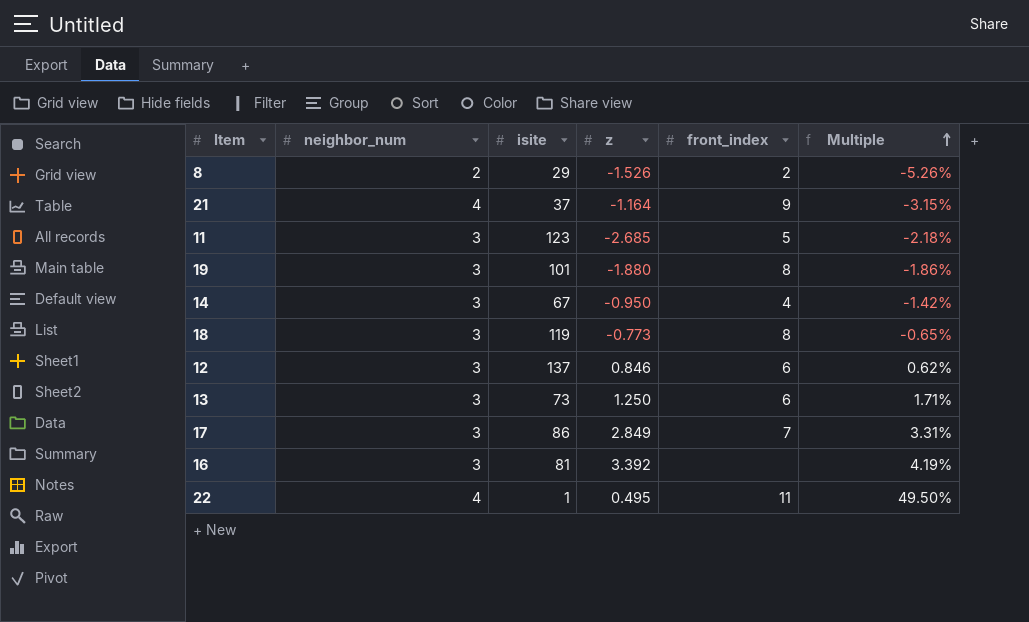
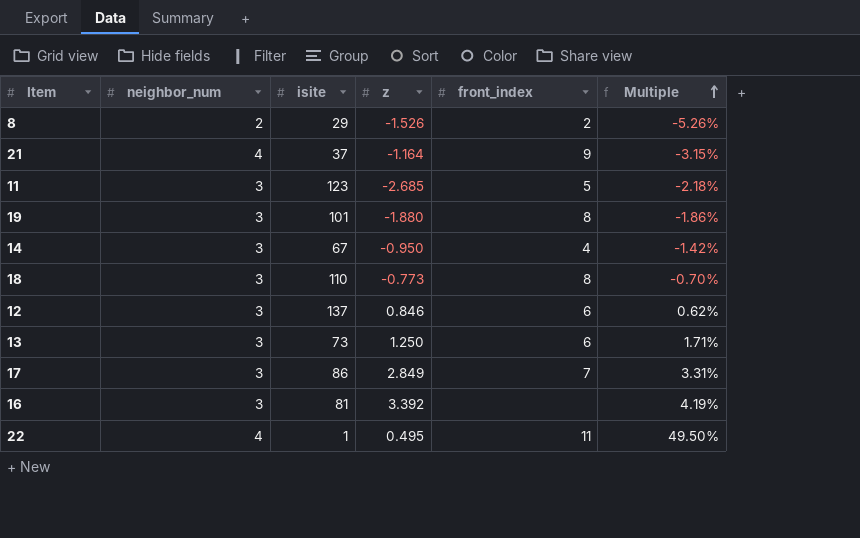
18 | isite: 119 -> 110
18 | Multiple: -0.65% -> -0.70%

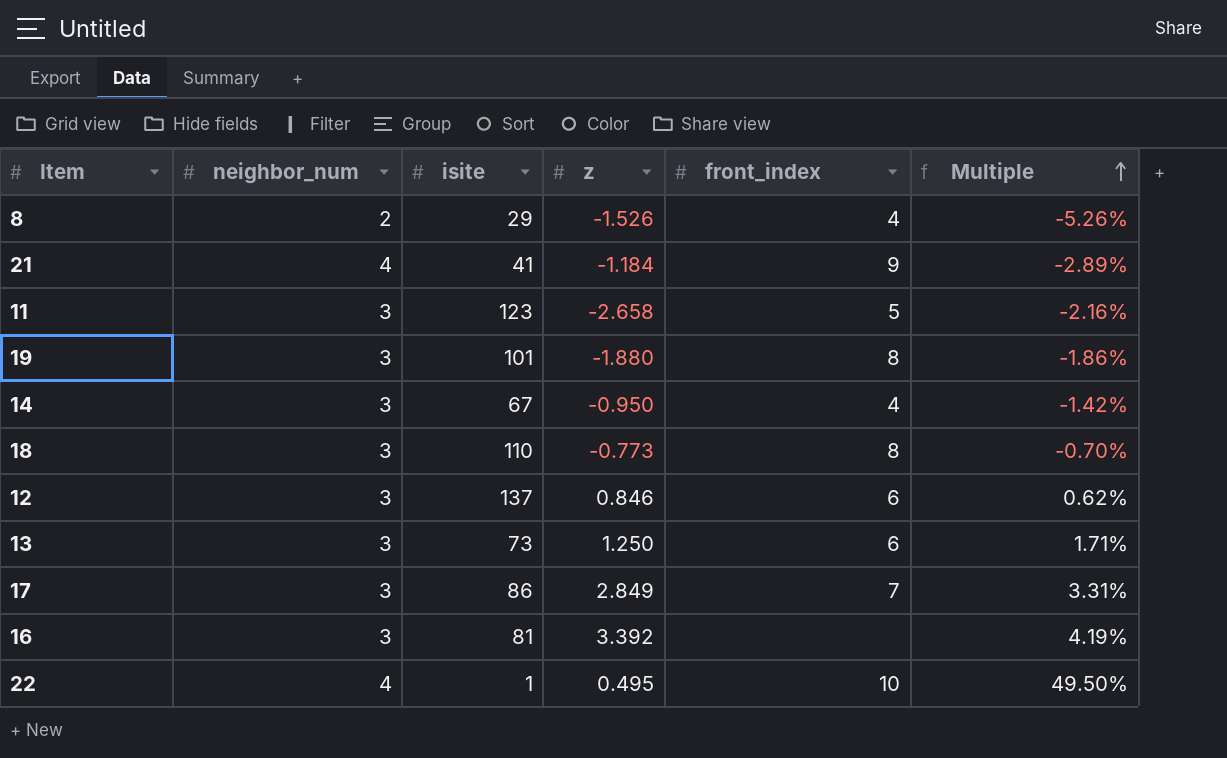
8 | front_index: 2 -> 4
21 | isite: 37 -> 41
21 | z: -1.164 -> -1.184
21 | Multiple: -3.15% -> -2.89%
11 | z: -2.685 -> -2.658
11 | Multiple: -2.18% -> -2.16%
22 | front_index: 11 -> 10

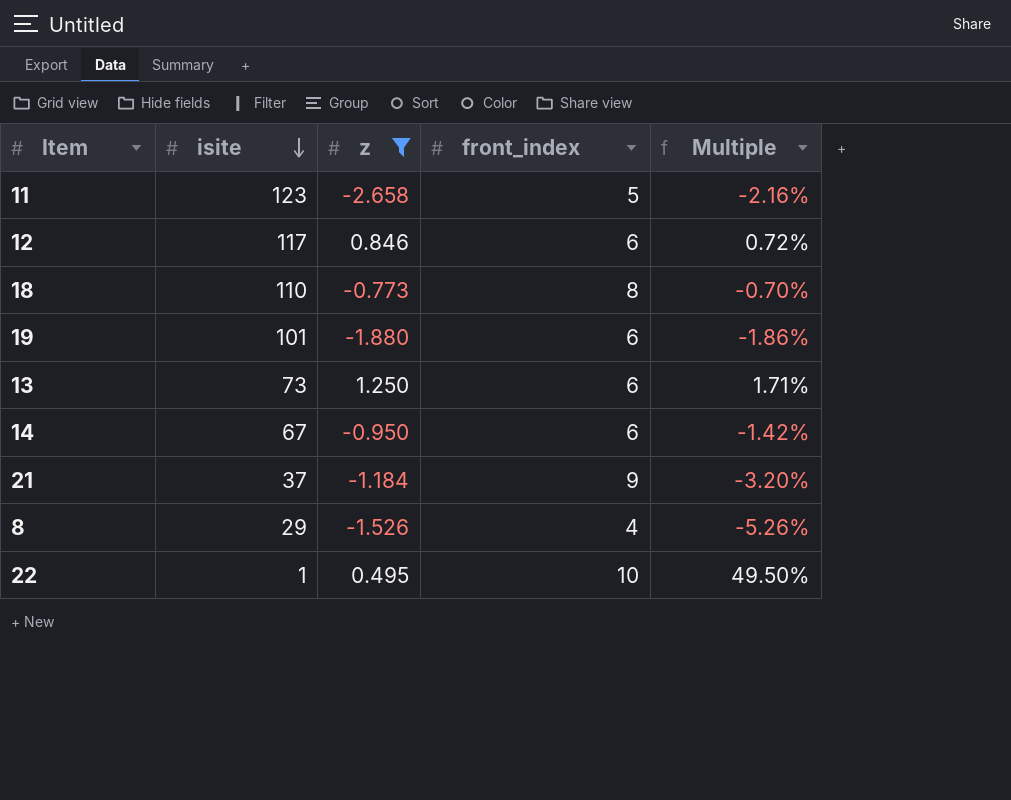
filter: none -> z <= 1.250
row order: Multiple ascending -> isite descending
column neighbor_num | position: 2 -> none
12 | isite: 137 -> 117
12 | Multiple: 0.62% -> 0.72%
19 | front_index: 8 -> 6
14 | front_index: 4 -> 6
21 | isite: 41 -> 37
21 | Multiple: -2.89% -> -3.20%

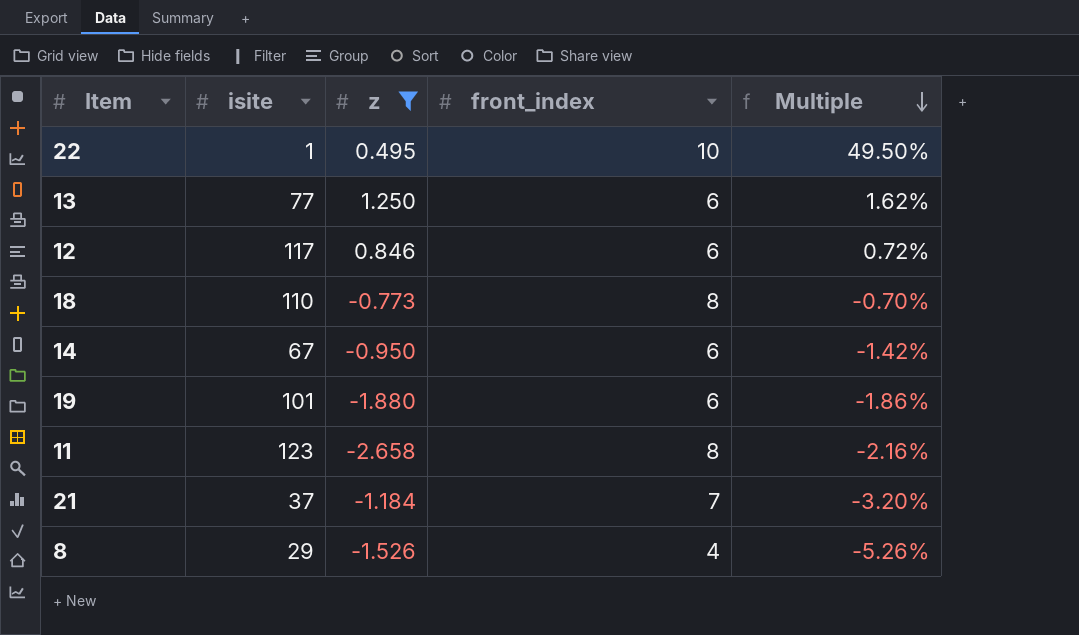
row order: isite descending -> Multiple descending
13 | isite: 73 -> 77
13 | Multiple: 1.71% -> 1.62%
11 | front_index: 5 -> 8
21 | front_index: 9 -> 7

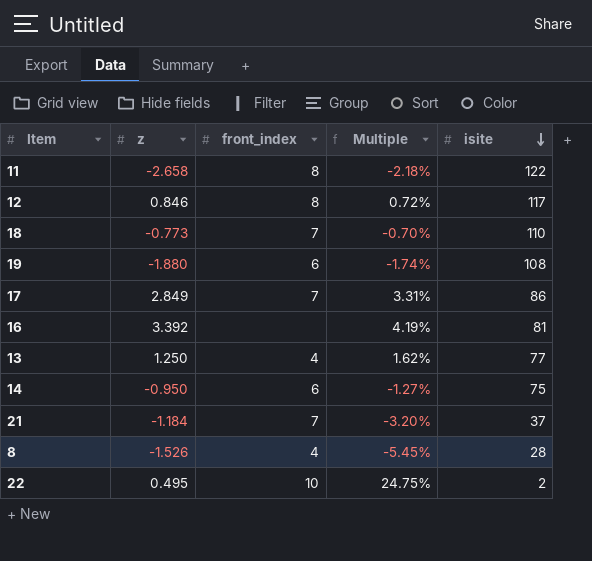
filter: z <= 1.250 -> none
row order: Multiple descending -> isite descending
column isite | position: 2 -> 5
11 | Multiple: -2.16% -> -2.18%
11 | isite: 123 -> 122
12 | front_index: 6 -> 8
18 | front_index: 8 -> 7
19 | Multiple: -1.86% -> -1.74%
19 | isite: 101 -> 108
13 | front_index: 6 -> 4
14 | Multiple: -1.42% -> -1.27%
14 | isite: 67 -> 75
8 | Multiple: -5.26% -> -5.45%
8 | isite: 29 -> 28
22 | Multiple: 49.50% -> 24.75%
22 | isite: 1 -> 2

